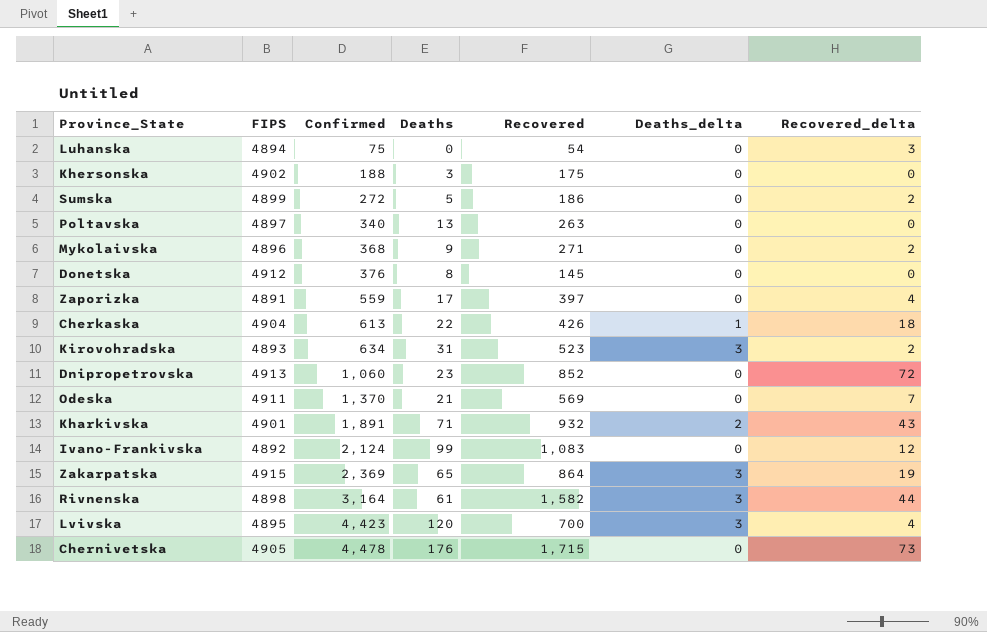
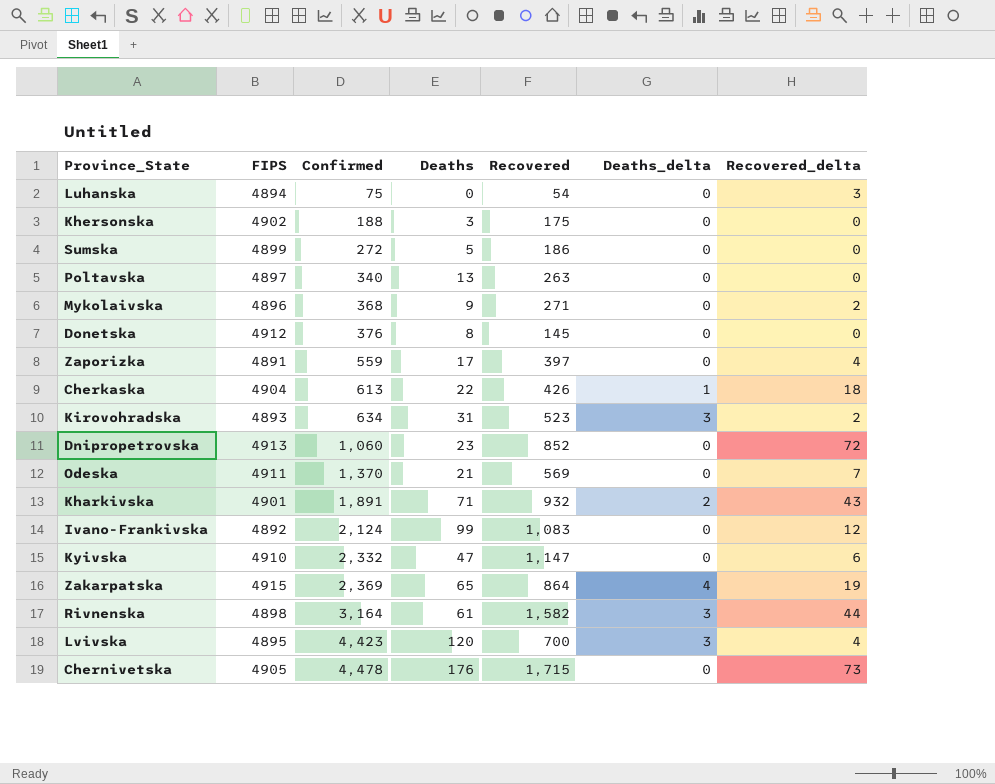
Sumska | Recovered_delta: 2 -> 0
row Kyivska: none -> 4910 | 2,332 | 47 | 1,147 | 0 | 6
Zakarpatska | Deaths_delta: 3 -> 4

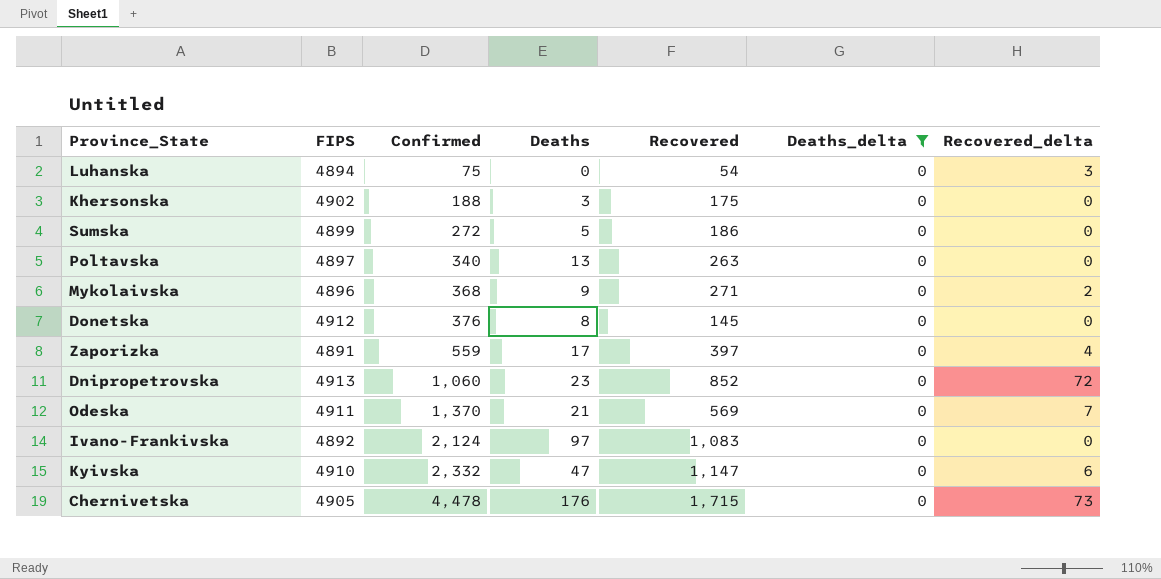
filter: none -> Deaths_delta = 0
Ivano-Frankivska | Deaths: 99 -> 97
Ivano-Frankivska | Recovered_delta: 12 -> 0

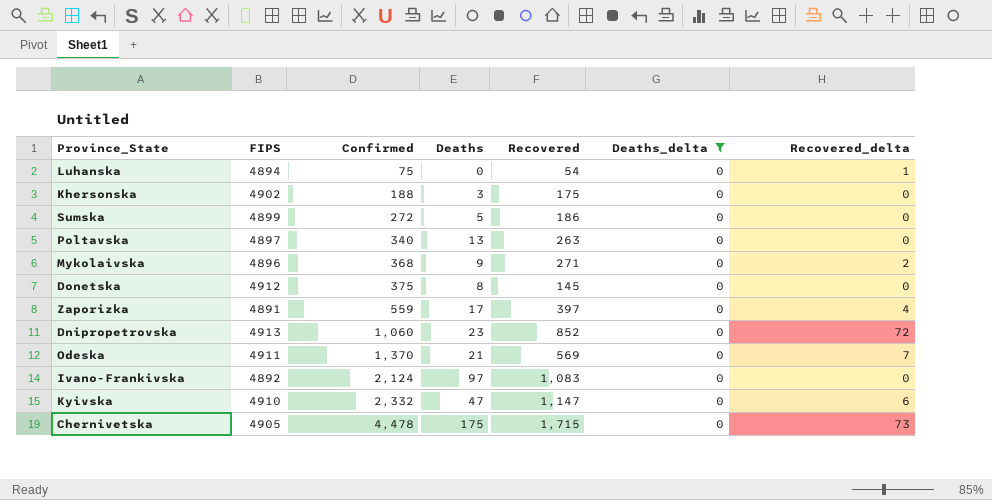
Luhanska | Recovered_delta: 3 -> 1
Donetska | Confirmed: 376 -> 375
Chernivetska | Deaths: 176 -> 175

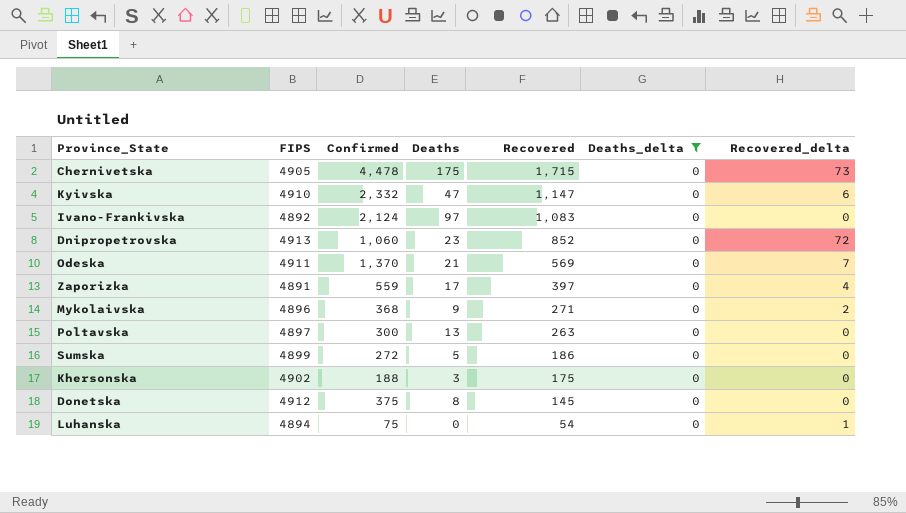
row order: Confirmed ascending -> Recovered descending
Poltavska | Confirmed: 340 -> 300

